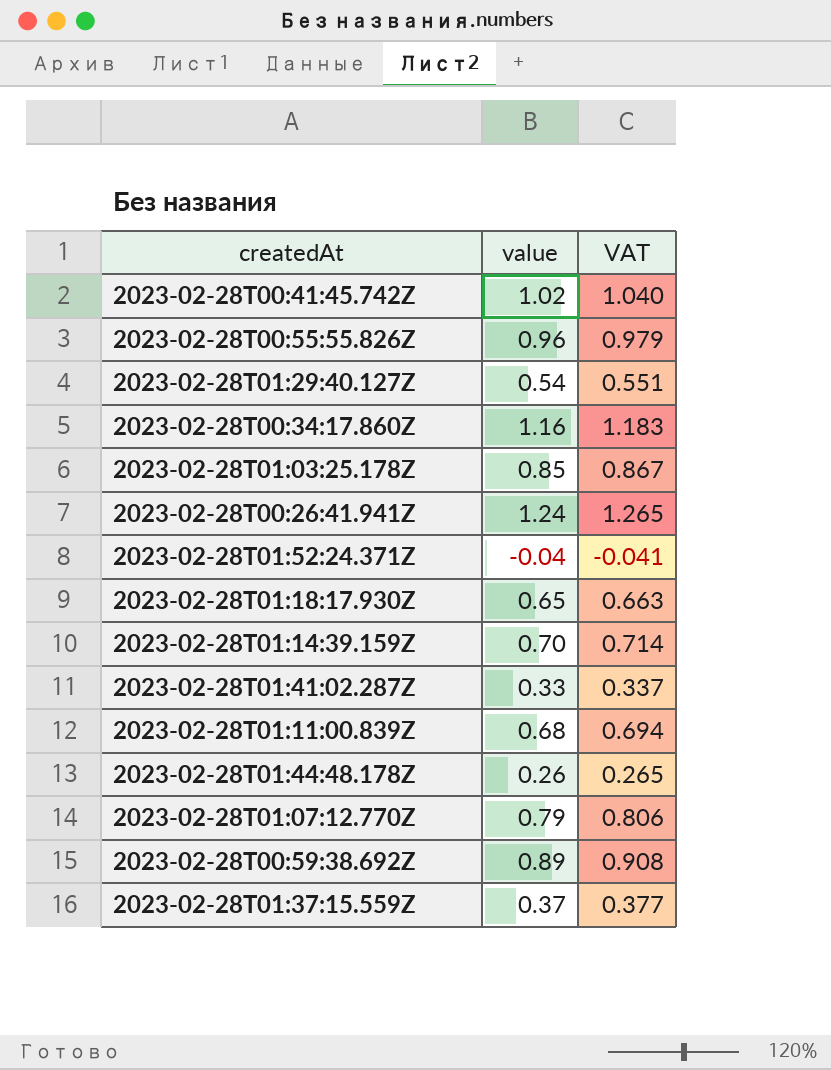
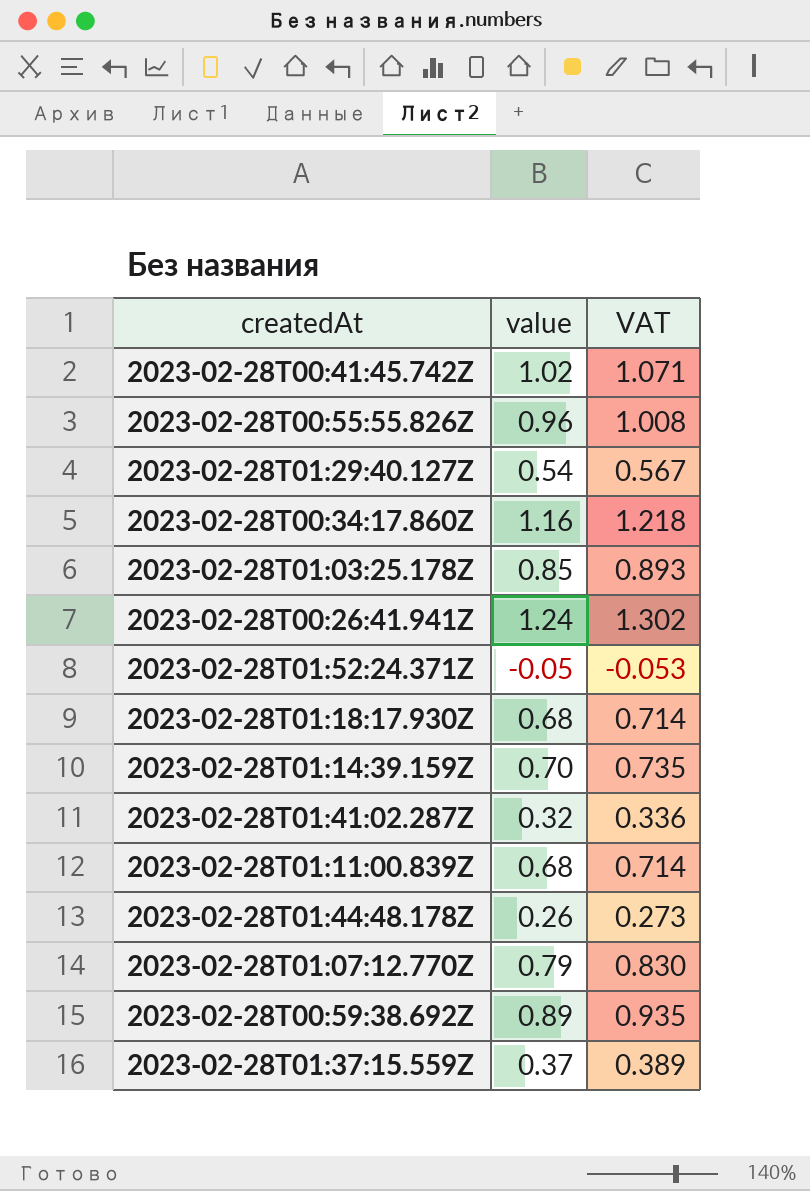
column VAT | formula: [value] * 1.02 -> [value] * 1.05
2023-02-28T01:52:24.371Z | value: -0.04 -> -0.05
2023-02-28T01:18:17.930Z | value: 0.65 -> 0.68
2023-02-28T01:41:02.287Z | value: 0.33 -> 0.32

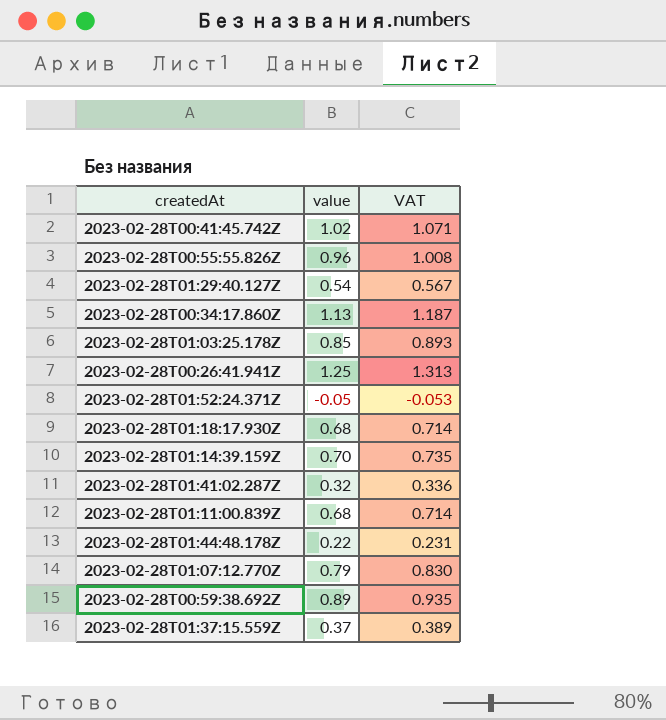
2023-02-28T00:34:17.860Z | value: 1.16 -> 1.13
2023-02-28T00:34:17.860Z | VAT: 1.218 -> 1.187
2023-02-28T00:26:41.941Z | value: 1.24 -> 1.25
2023-02-28T00:26:41.941Z | VAT: 1.302 -> 1.313
2023-02-28T01:44:48.178Z | value: 0.26 -> 0.22
2023-02-28T01:44:48.178Z | VAT: 0.273 -> 0.231

